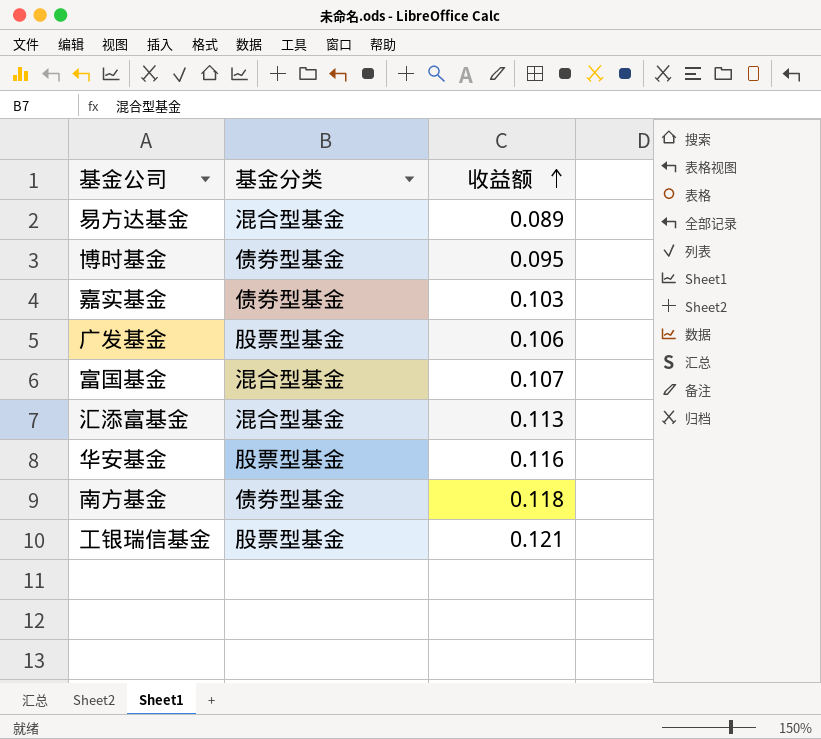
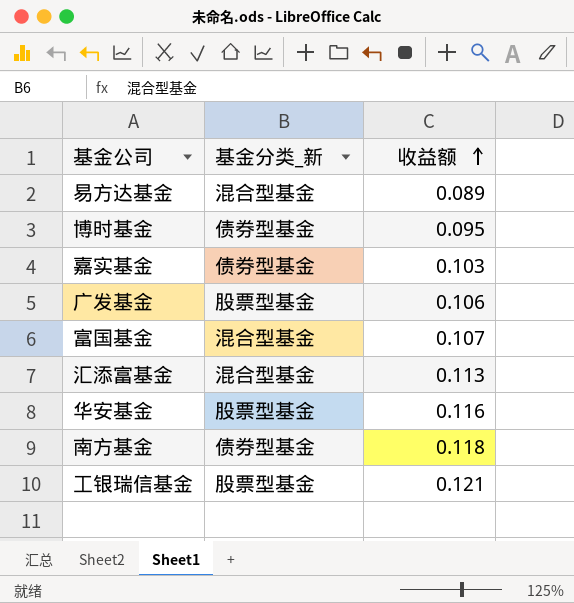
column name: 基金分类 -> 基金分类_新

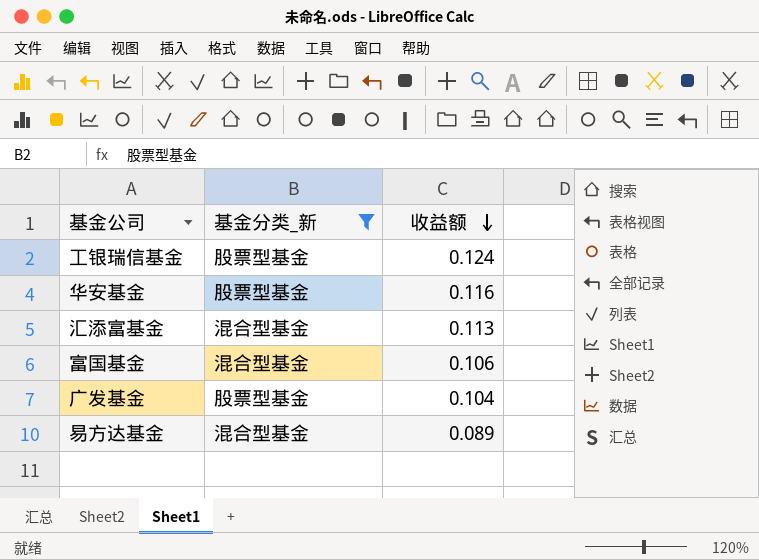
filter: none -> 基金分类_新 != 债券型基金
row order: 收益额 ascending -> 收益额 descending
工银瑞信基金 | 收益额: 0.121 -> 0.124
富国基金 | 收益额: 0.107 -> 0.106
广发基金 | 收益额: 0.106 -> 0.104

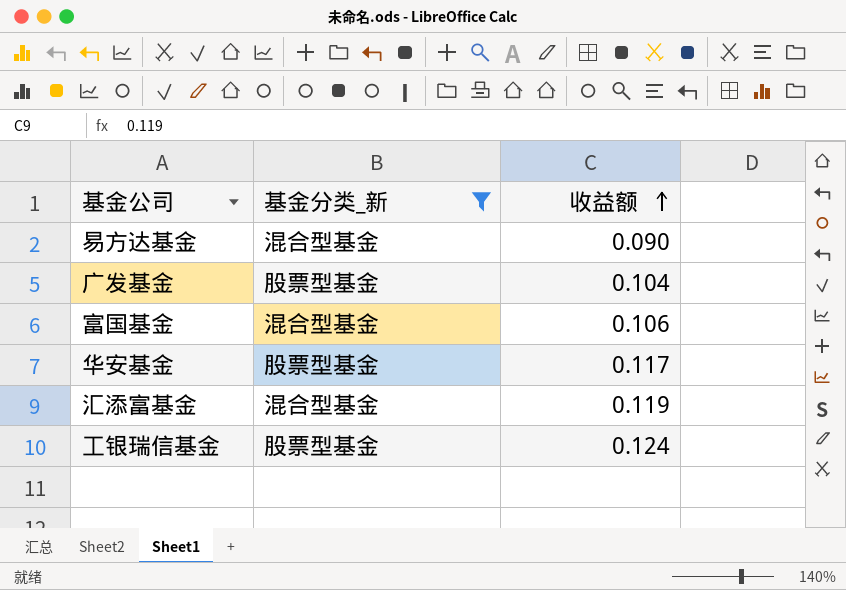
row order: 收益额 descending -> 收益额 ascending
易方达基金 | 收益额: 0.089 -> 0.090
华安基金 | 收益额: 0.116 -> 0.117
汇添富基金 | 收益额: 0.113 -> 0.119

